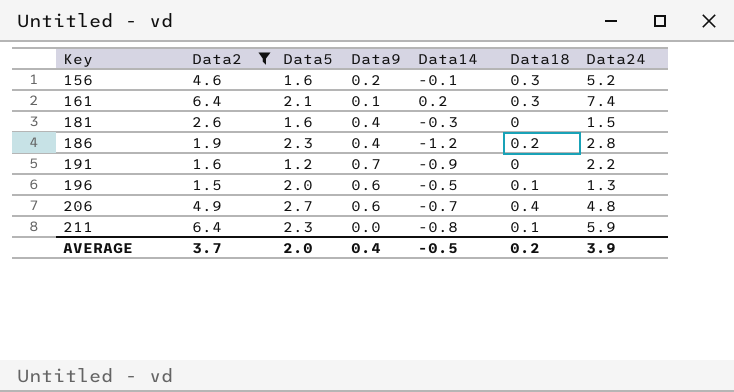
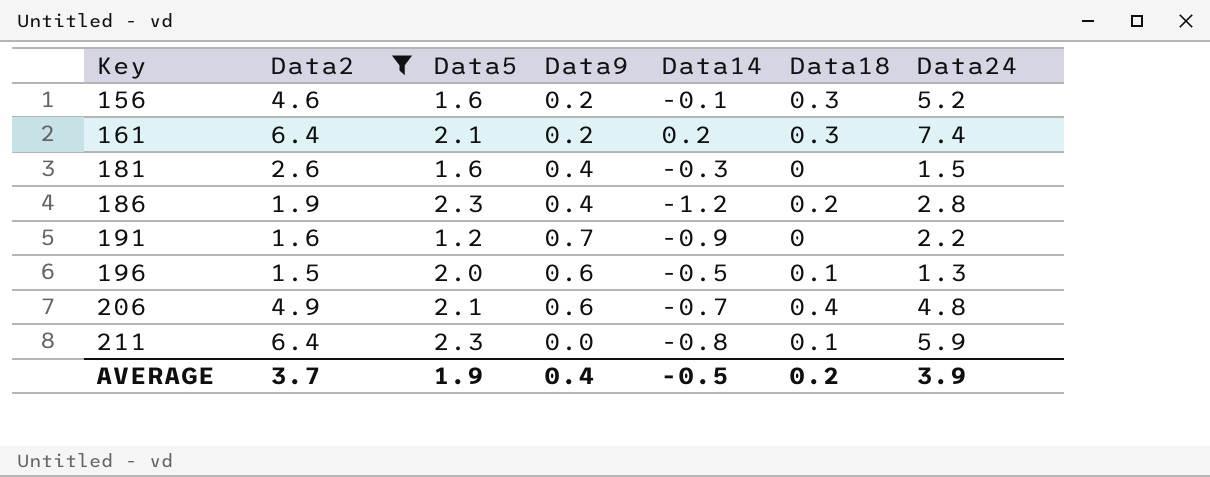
161 | Data9: 0.1 -> 0.2
206 | Data5: 2.7 -> 2.1
AVERAGE | Data5: 2.0 -> 1.9

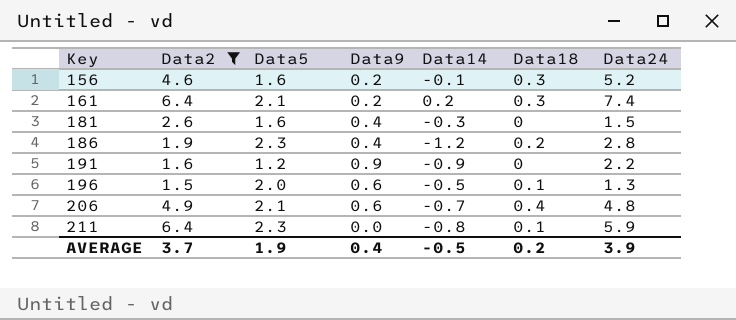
191 | Data9: 0.7 -> 0.9

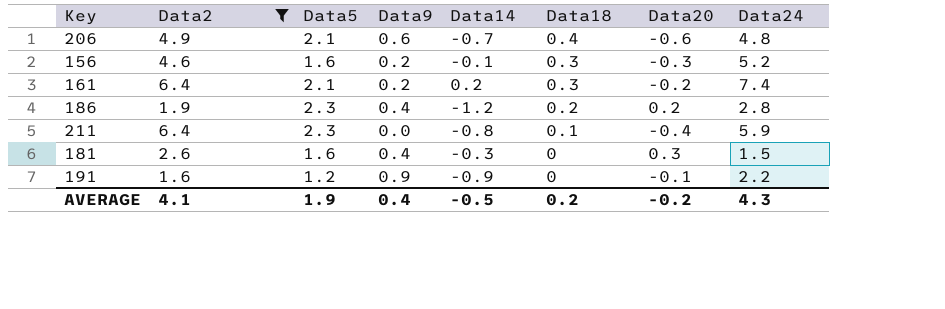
row order: Key ascending -> Data18 descending
column Data20 | position: none -> 7
row 196: 1.5 | 2.0 | 0.6 | -0.5 | 0.1 | 1.3 -> none
AVERAGE | Data2: 3.7 -> 4.1
AVERAGE | Data24: 3.9 -> 4.3

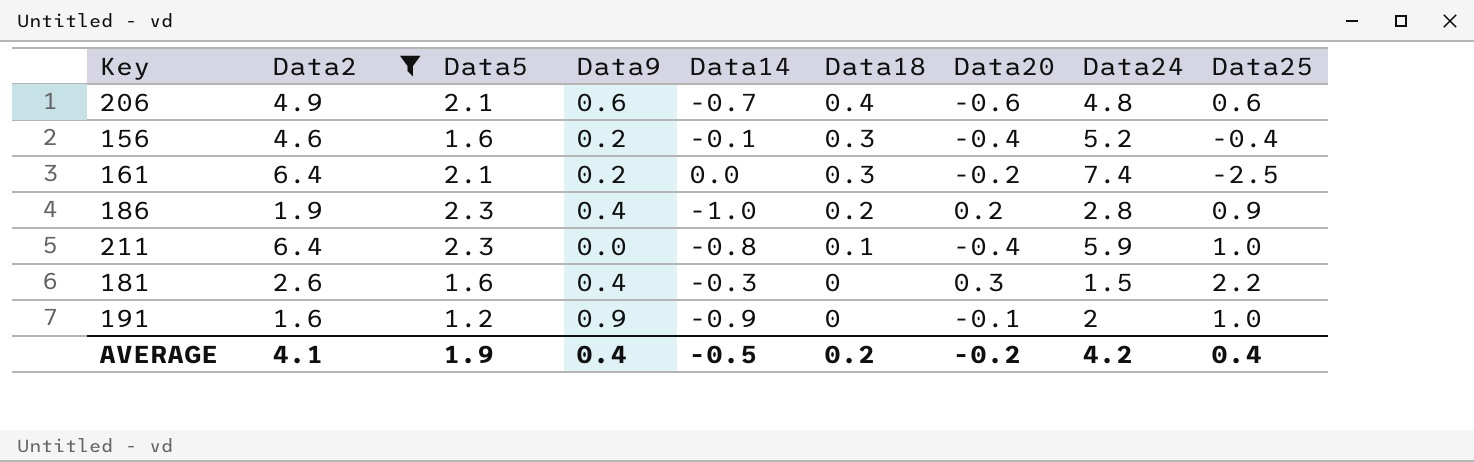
column Data25 | position: none -> 9
156 | Data20: -0.3 -> -0.4
161 | Data14: 0.2 -> 0.0
186 | Data14: -1.2 -> -1.0
191 | Data24: 2.2 -> 2
AVERAGE | Data24: 4.3 -> 4.2

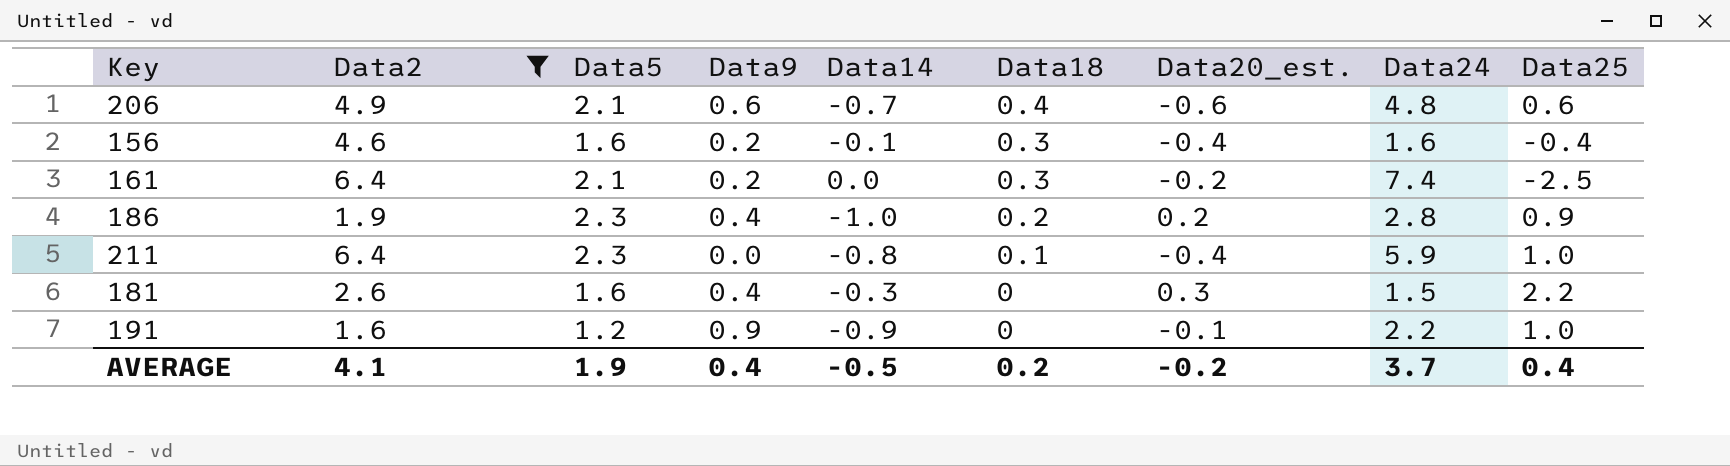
column name: Data20 -> Data20_est.
156 | Data24: 5.2 -> 1.6
191 | Data24: 2 -> 2.2
AVERAGE | Data24: 4.2 -> 3.7

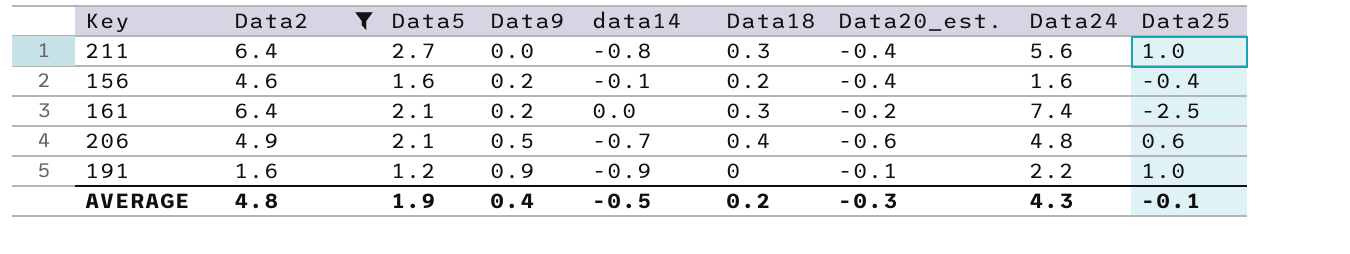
row order: Data18 descending -> Data9 ascending
column name: Data14 -> data14
row 186: 1.9 | 2.3 | 0.4 | -1.0 | 0.2 | 0.2 | 2.8 | 0.9 -> none
row 181: 2.6 | 1.6 | 0.4 | -0.3 | 0 | 0.3 | 1.5 | 2.2 -> none
211 | Data5: 2.3 -> 2.7
211 | Data18: 0.1 -> 0.3
211 | Data24: 5.9 -> 5.6
156 | Data18: 0.3 -> 0.2
206 | Data9: 0.6 -> 0.5
AVERAGE | Data2: 4.1 -> 4.8
AVERAGE | Data20_est.: -0.2 -> -0.3
AVERAGE | Data24: 3.7 -> 4.3
AVERAGE | Data25: 0.4 -> -0.1

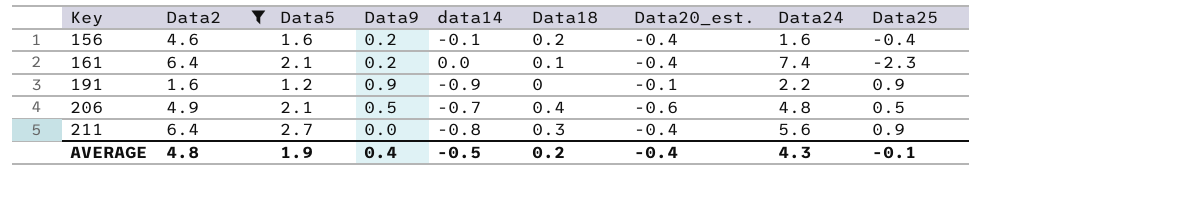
row order: Data9 ascending -> Key ascending
161 | Data18: 0.3 -> 0.1
161 | Data20_est.: -0.2 -> -0.4
161 | Data25: -2.5 -> -2.3
191 | Data25: 1.0 -> 0.9
206 | Data25: 0.6 -> 0.5
211 | Data25: 1.0 -> 0.9
AVERAGE | Data20_est.: -0.3 -> -0.4

